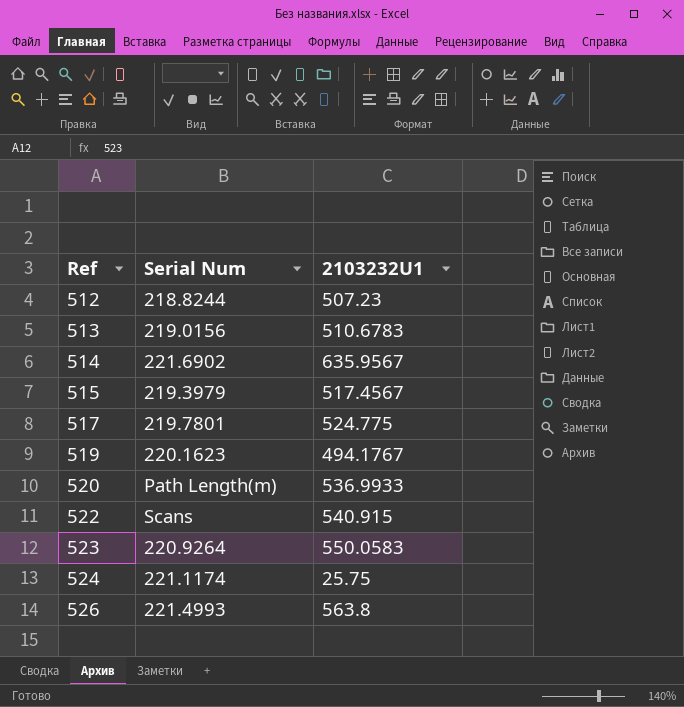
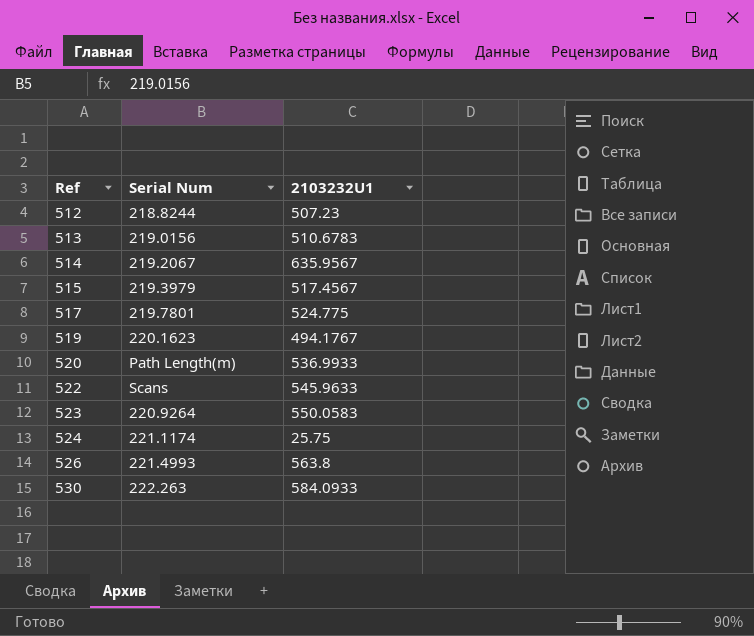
514 | Serial Num: 221.6902 -> 219.2067
522 | 2103232U1: 540.915 -> 545.9633
row 530: none -> 222.263 | 584.0933

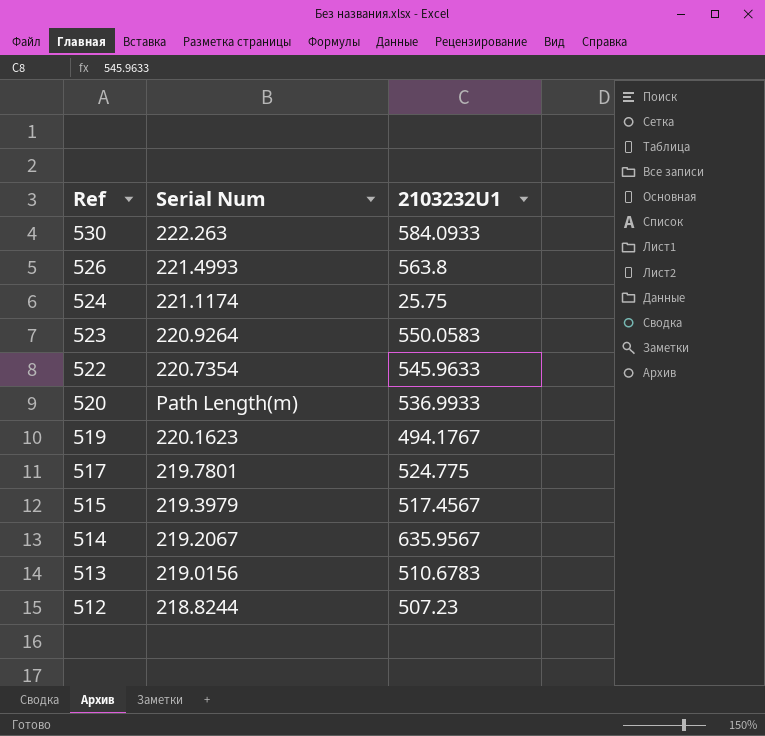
row order: Ref ascending -> Ref descending
522 | Serial Num: Scans -> 220.7354

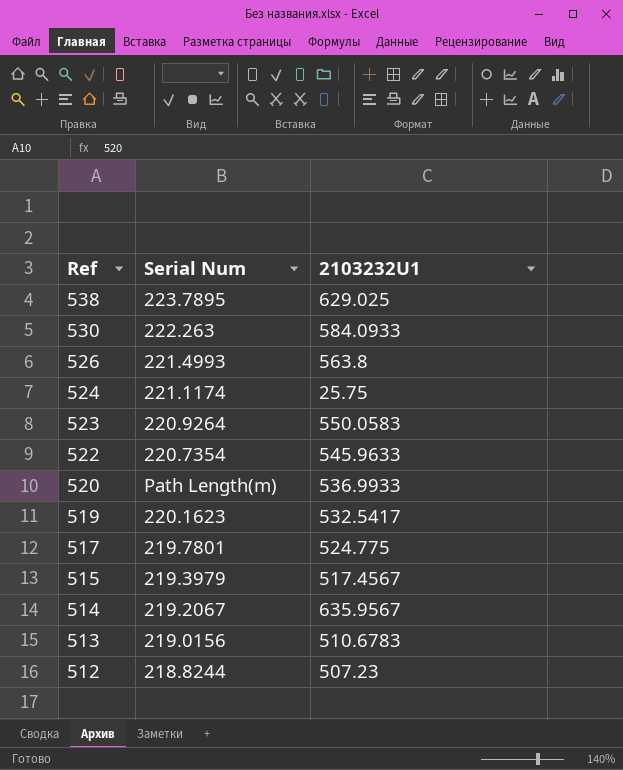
row 538: none -> 223.7895 | 629.025
519 | 2103232U1: 494.1767 -> 532.5417

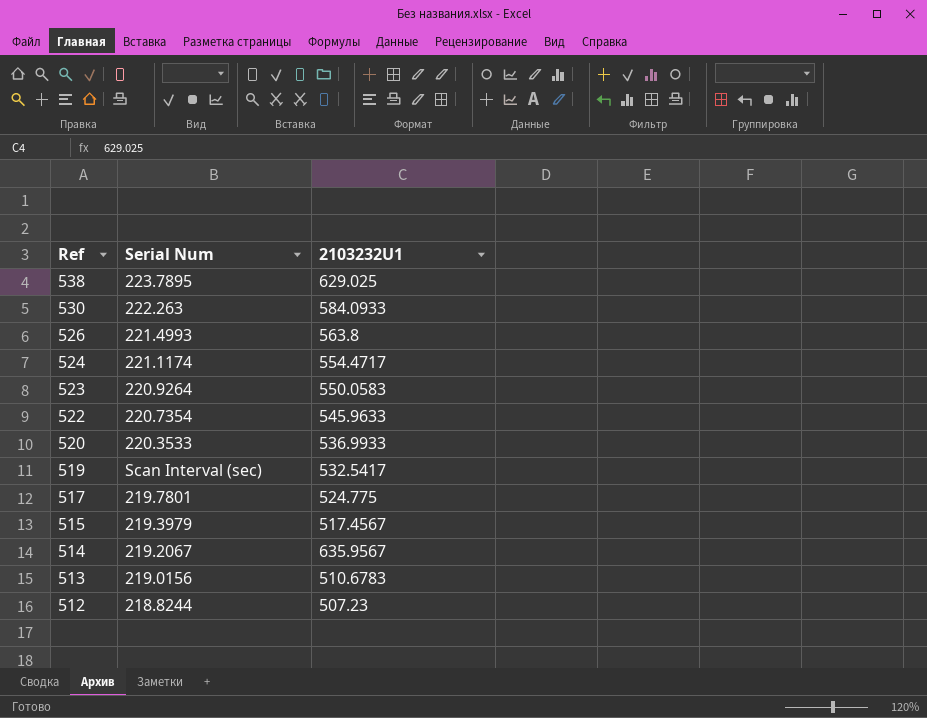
524 | 2103232U1: 25.75 -> 554.4717
520 | Serial Num: Path Length(m) -> 220.3533
519 | Serial Num: 220.1623 -> Scan Interval (sec)

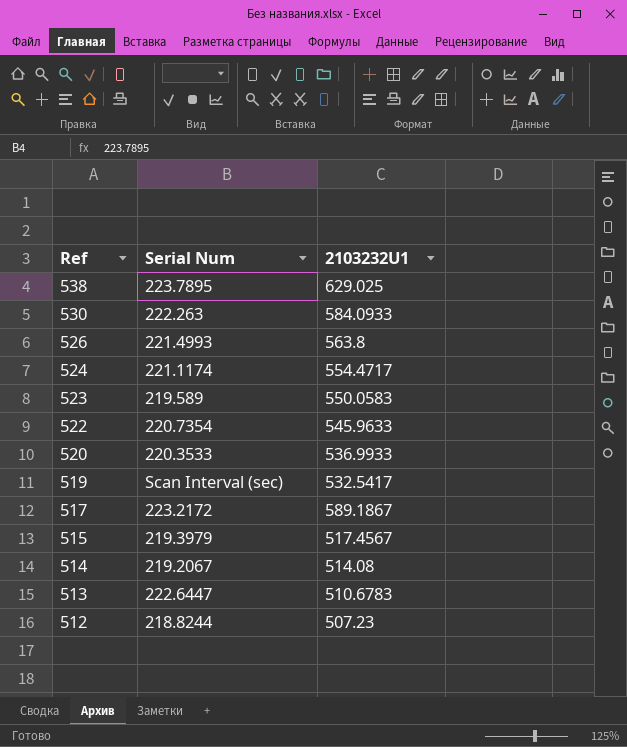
523 | Serial Num: 220.9264 -> 219.589
517 | Serial Num: 219.7801 -> 223.2172
517 | 2103232U1: 524.775 -> 589.1867
514 | 2103232U1: 635.9567 -> 514.08
513 | Serial Num: 219.0156 -> 222.6447

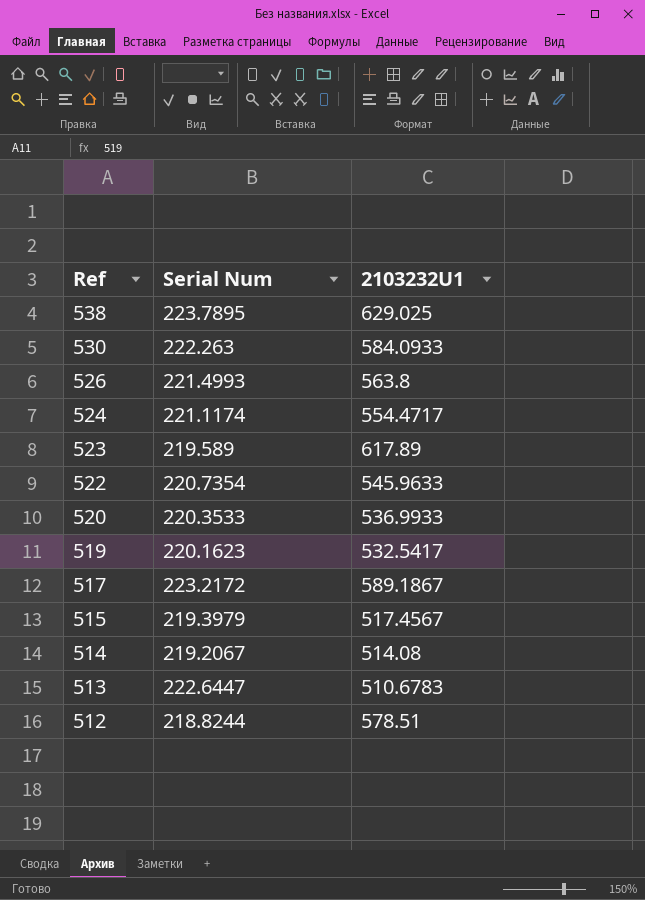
523 | 2103232U1: 550.0583 -> 617.89
519 | Serial Num: Scan Interval (sec) -> 220.1623
512 | 2103232U1: 507.23 -> 578.51

